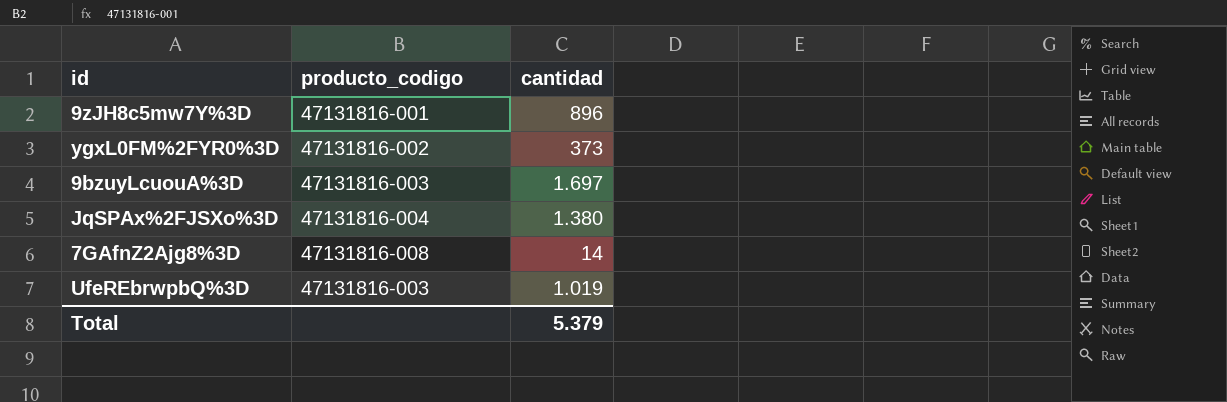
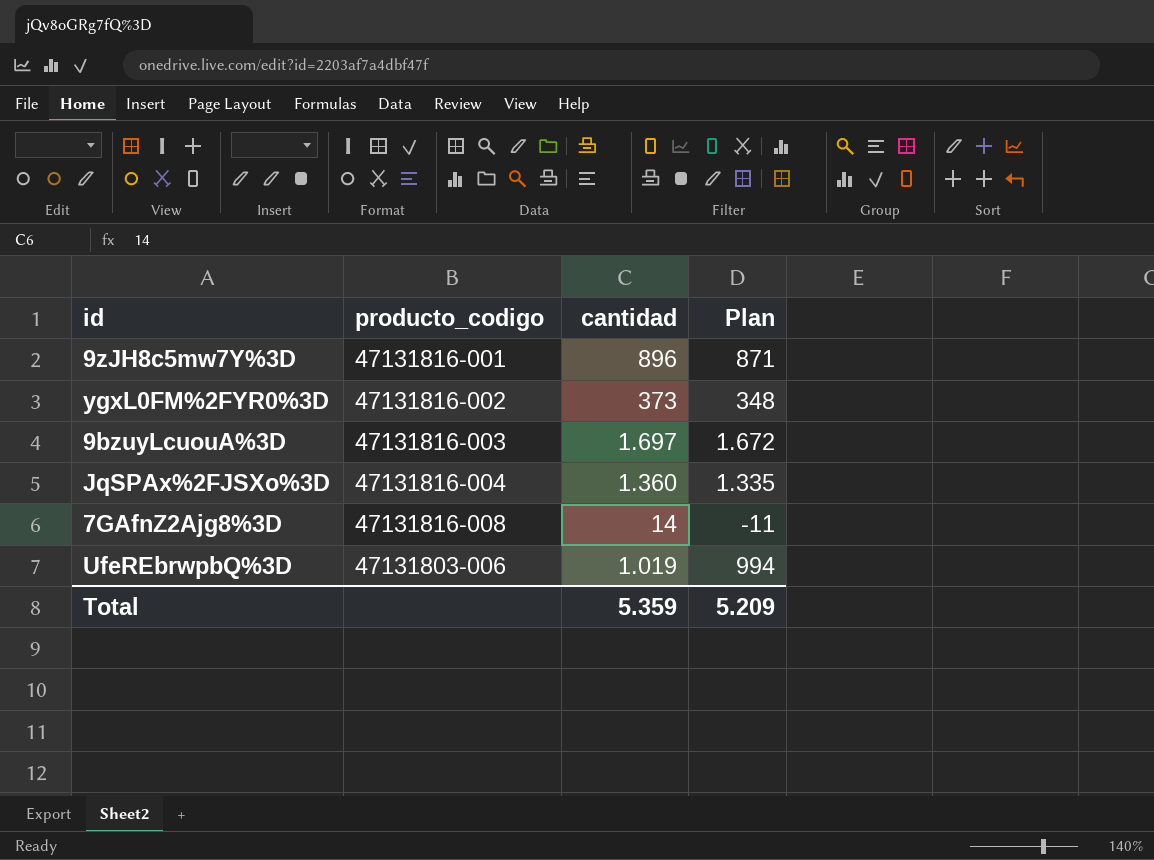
column Plan | formula: none -> [cantidad] - 25
JqSPAx%2FJSXo%3D | cantidad: 1.380 -> 1.360
UfeREbrwpbQ%3D | producto_codigo: 47131816-003 -> 47131803-006
Total | cantidad: 5.379 -> 5.359

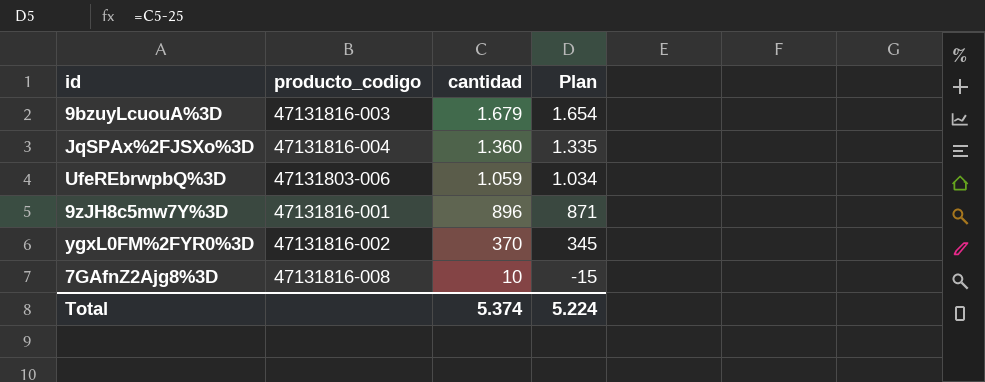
row order: none -> cantidad descending
9bzuyLcuouA%3D | cantidad: 1.697 -> 1.679
9bzuyLcuouA%3D | Plan: 1.672 -> 1.654
UfeREbrwpbQ%3D | cantidad: 1.019 -> 1.059
UfeREbrwpbQ%3D | Plan: 994 -> 1.034
ygxL0FM%2FYR0%3D | cantidad: 373 -> 370
ygxL0FM%2FYR0%3D | Plan: 348 -> 345
7GAfnZ2Ajg8%3D | cantidad: 14 -> 10
7GAfnZ2Ajg8%3D | Plan: -11 -> -15
Total | cantidad: 5.359 -> 5.374
Total | Plan: 5.209 -> 5.224

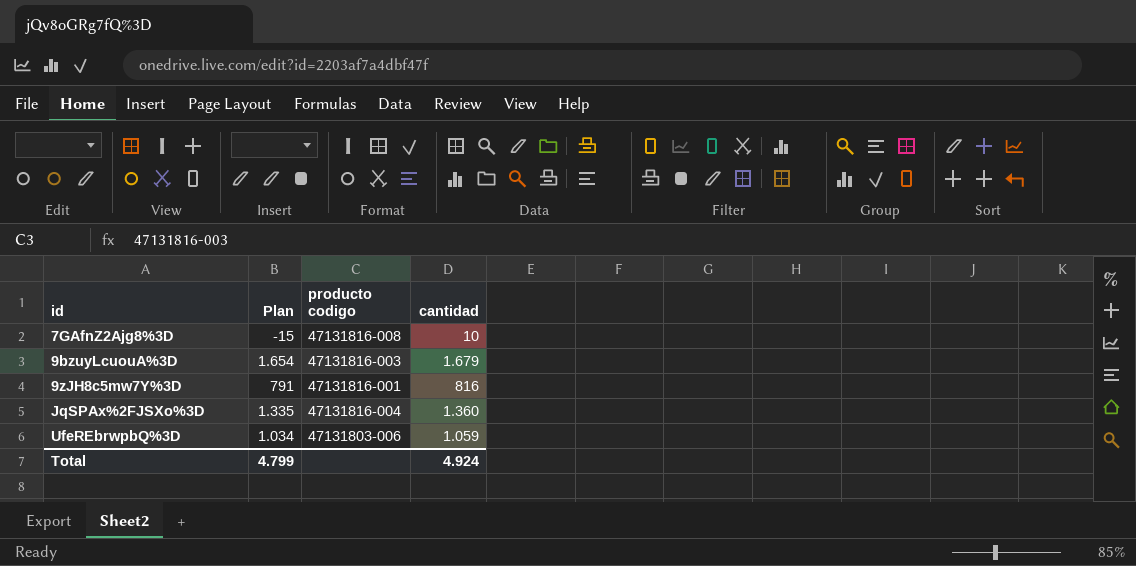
row order: cantidad descending -> id ascending
column Plan | position: 4 -> 2
column name: producto_codigo -> producto codigo
row ygxL0FM%2FYR0%3D: 47131816-002 | 370 | 345 -> none
9zJH8c5mw7Y%3D | Plan: 871 -> 791
9zJH8c5mw7Y%3D | cantidad: 896 -> 816
Total | Plan: 5.224 -> 4.799
Total | cantidad: 5.374 -> 4.924

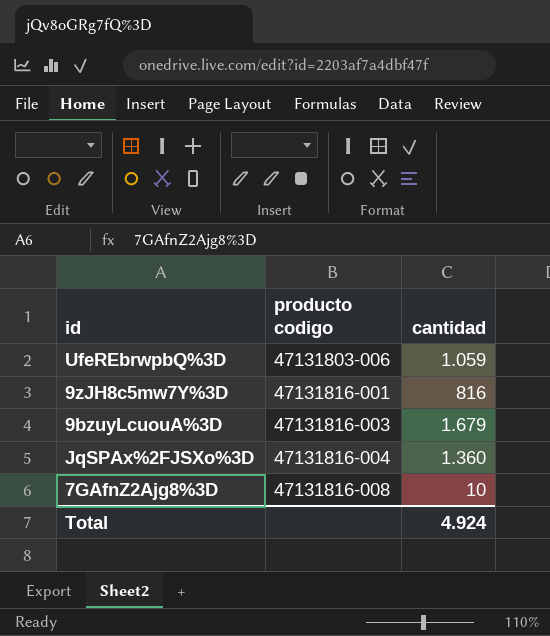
row order: id ascending -> producto codigo ascending
column Plan | formula: [cantidad] - 25 -> none

